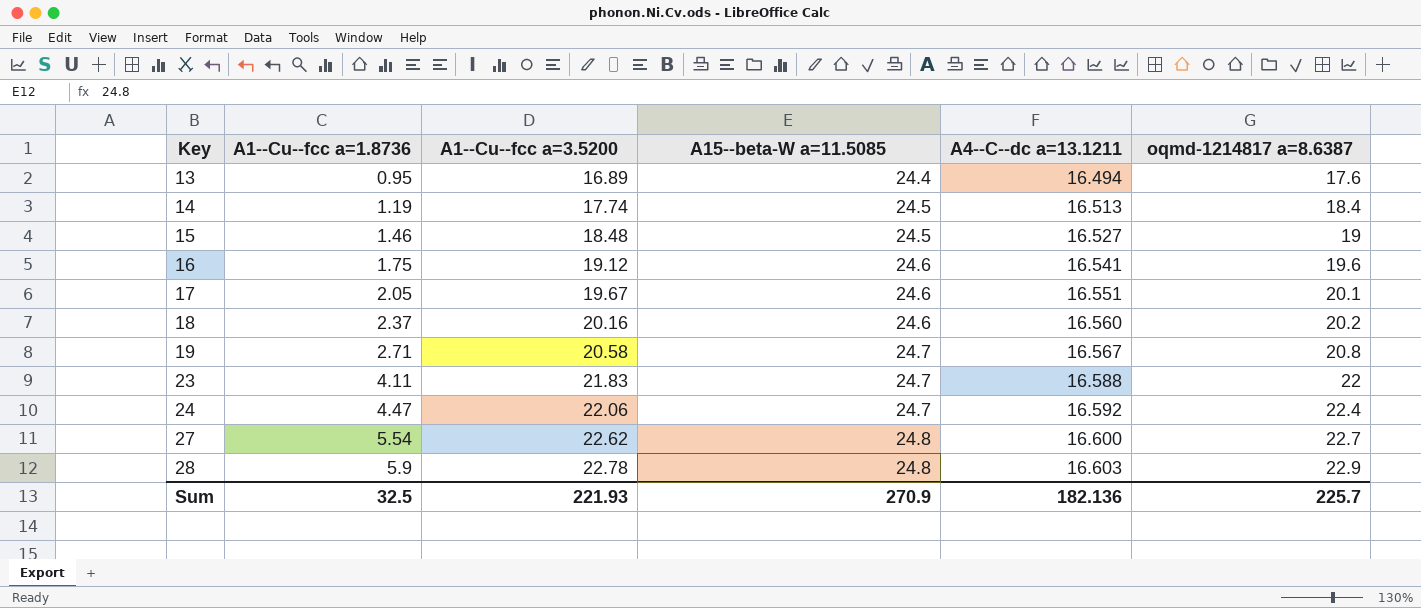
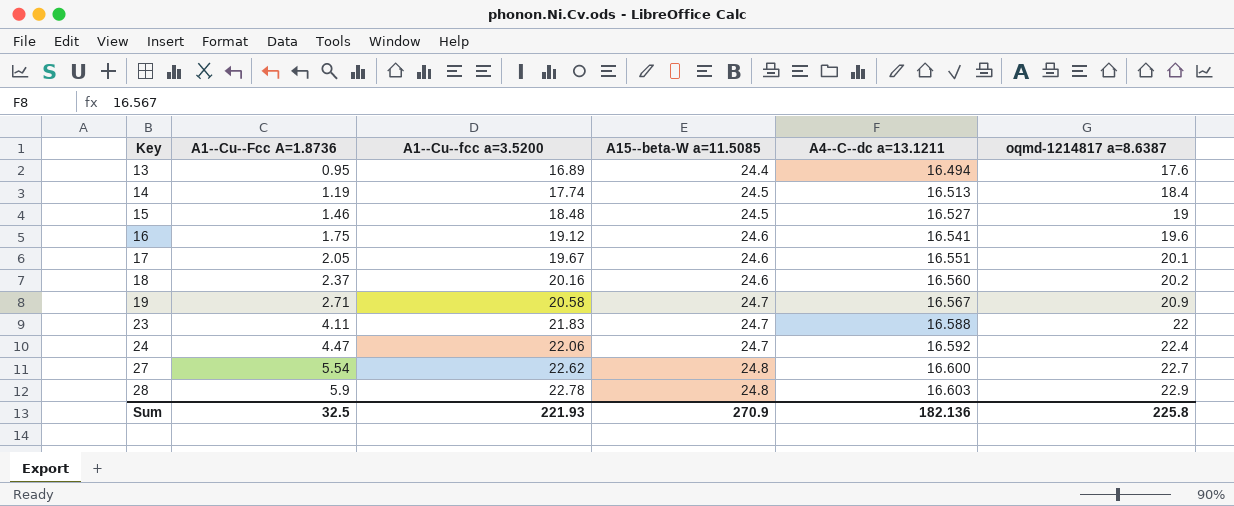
column name: A1--Cu--fcc a=1.8736 -> A1--Cu--Fcc A=1.8736
19 | oqmd-1214817 a=8.6387: 20.8 -> 20.9
Sum | oqmd-1214817 a=8.6387: 225.7 -> 225.8

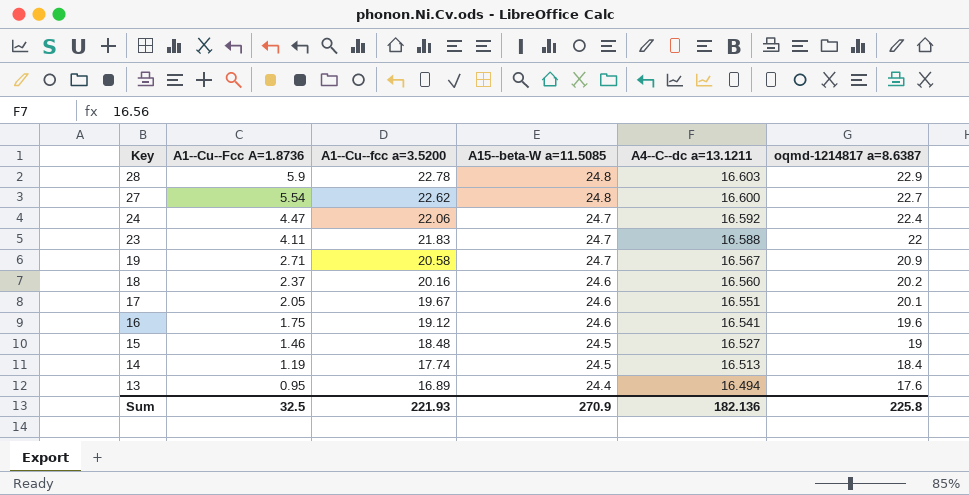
row order: Key ascending -> Key descending

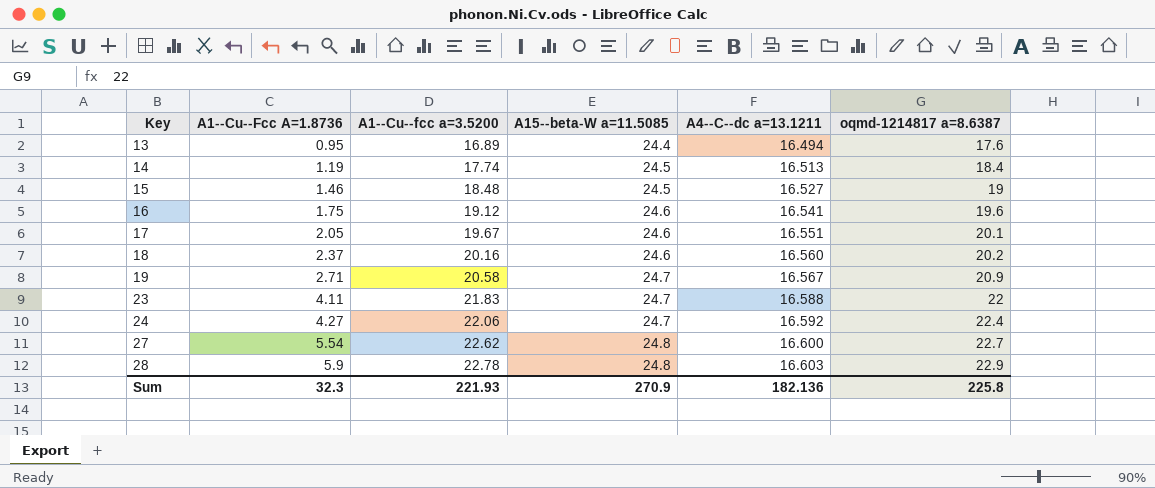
row order: Key descending -> Key ascending
24 | A1--Cu--Fcc A=1.8736: 4.47 -> 4.27
Sum | A1--Cu--Fcc A=1.8736: 32.5 -> 32.3

